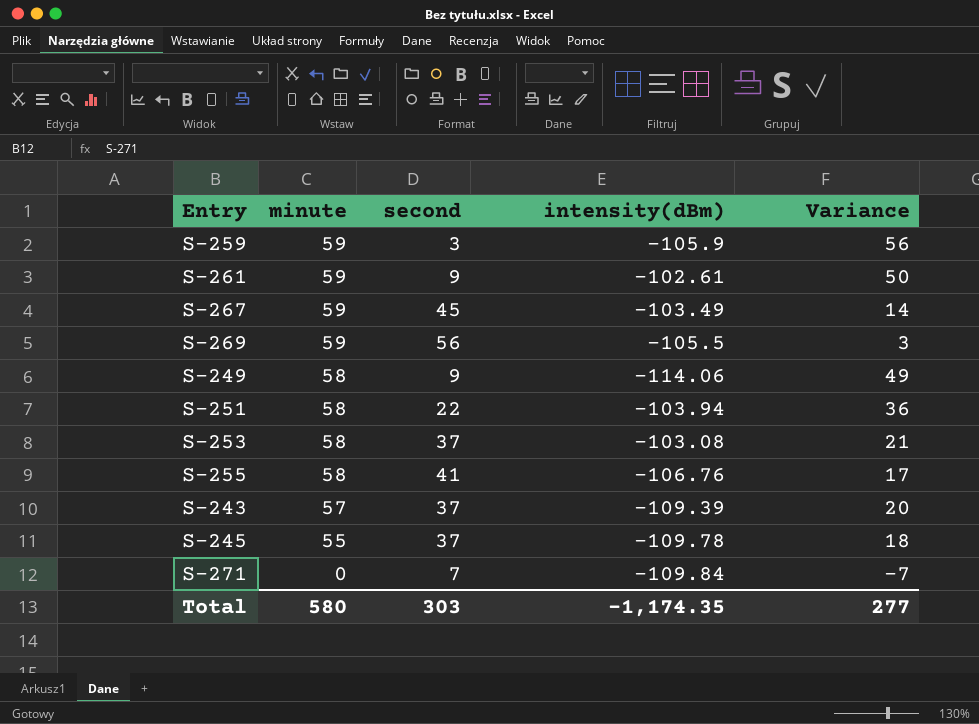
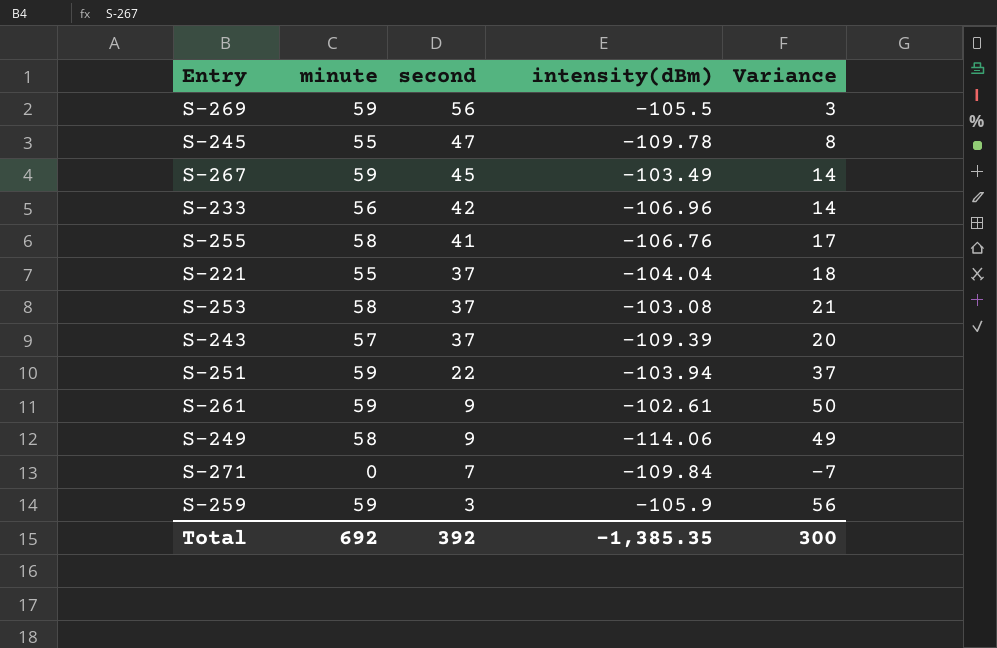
row order: minute descending -> second descending
S-245 | second: 37 -> 47
S-245 | Variance: 18 -> 8
row S-233: none -> 56 | 42 | -106.96 | 14
row S-221: none -> 55 | 37 | -104.04 | 18
S-251 | minute: 58 -> 59
S-251 | Variance: 36 -> 37
Total | minute: 580 -> 692
Total | second: 303 -> 392
Total | intensity(dBm): -1,174.35 -> -1,385.35
Total | Variance: 277 -> 300

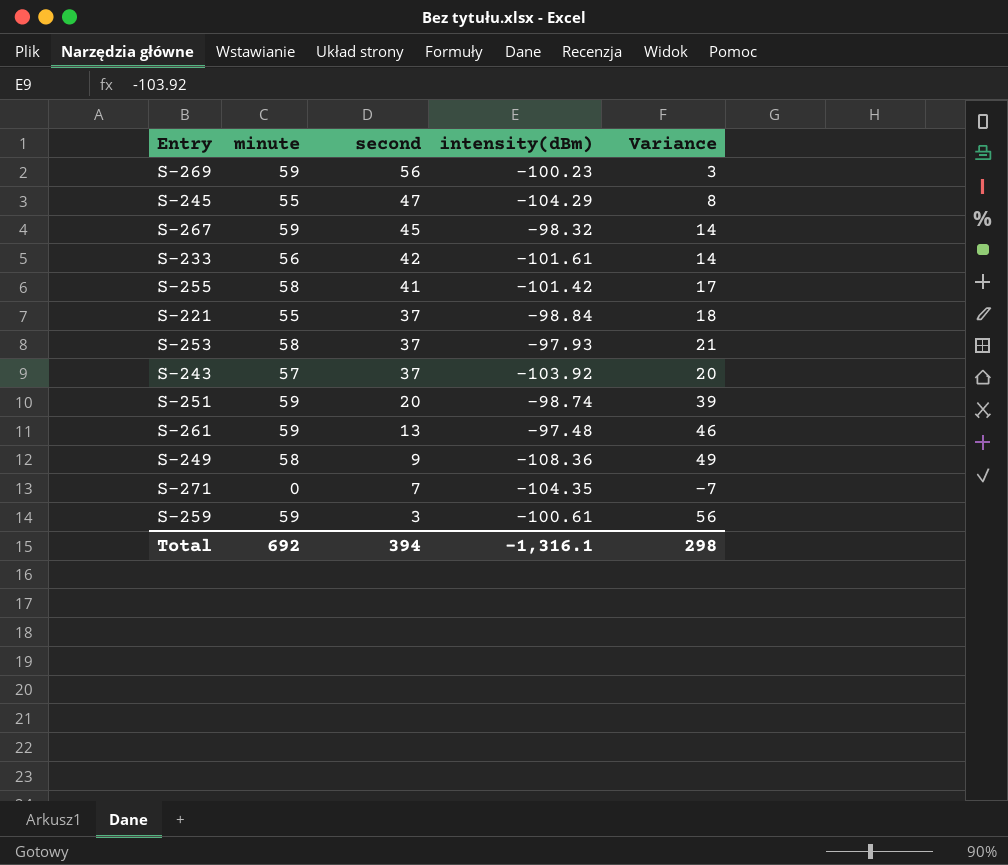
S-269 | intensity(dBm): -105.5 -> -100.23
S-245 | intensity(dBm): -109.78 -> -104.29
S-267 | intensity(dBm): -103.49 -> -98.32
S-233 | intensity(dBm): -106.96 -> -101.61
S-255 | intensity(dBm): -106.76 -> -101.42
S-221 | intensity(dBm): -104.04 -> -98.84
S-253 | intensity(dBm): -103.08 -> -97.93
S-243 | intensity(dBm): -109.39 -> -103.92
S-251 | second: 22 -> 20
S-251 | intensity(dBm): -103.94 -> -98.74
S-251 | Variance: 37 -> 39
S-261 | second: 9 -> 13
S-261 | intensity(dBm): -102.61 -> -97.48
S-261 | Variance: 50 -> 46
S-249 | intensity(dBm): -114.06 -> -108.36
S-271 | intensity(dBm): -109.84 -> -104.35
S-259 | intensity(dBm): -105.9 -> -100.61
Total | second: 392 -> 394
Total | intensity(dBm): -1,385.35 -> -1,316.1
Total | Variance: 300 -> 298

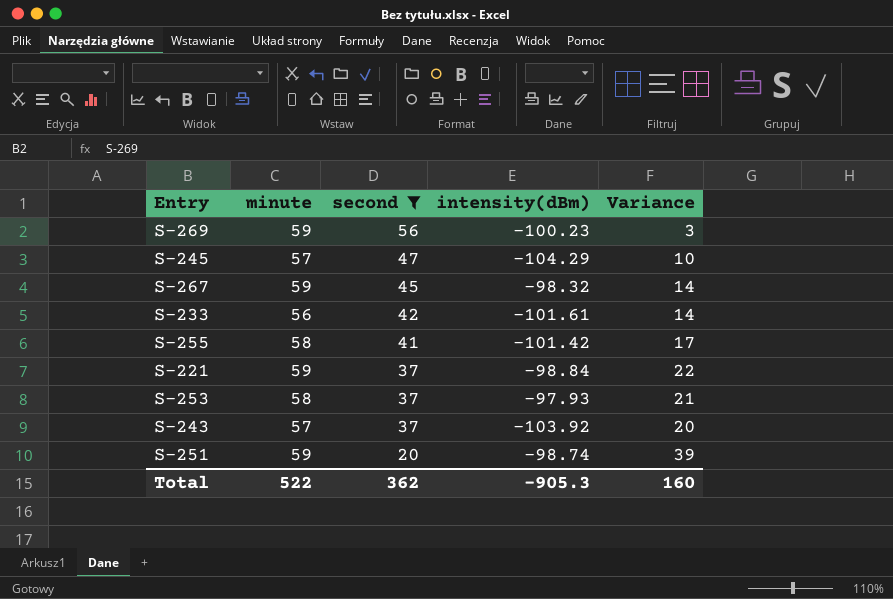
filter: none -> second >= 20
S-245 | minute: 55 -> 57
S-245 | Variance: 8 -> 10
S-221 | minute: 55 -> 59
S-221 | Variance: 18 -> 22
Total | minute: 692 -> 522
Total | second: 394 -> 362
Total | intensity(dBm): -1,316.1 -> -905.3
Total | Variance: 298 -> 160

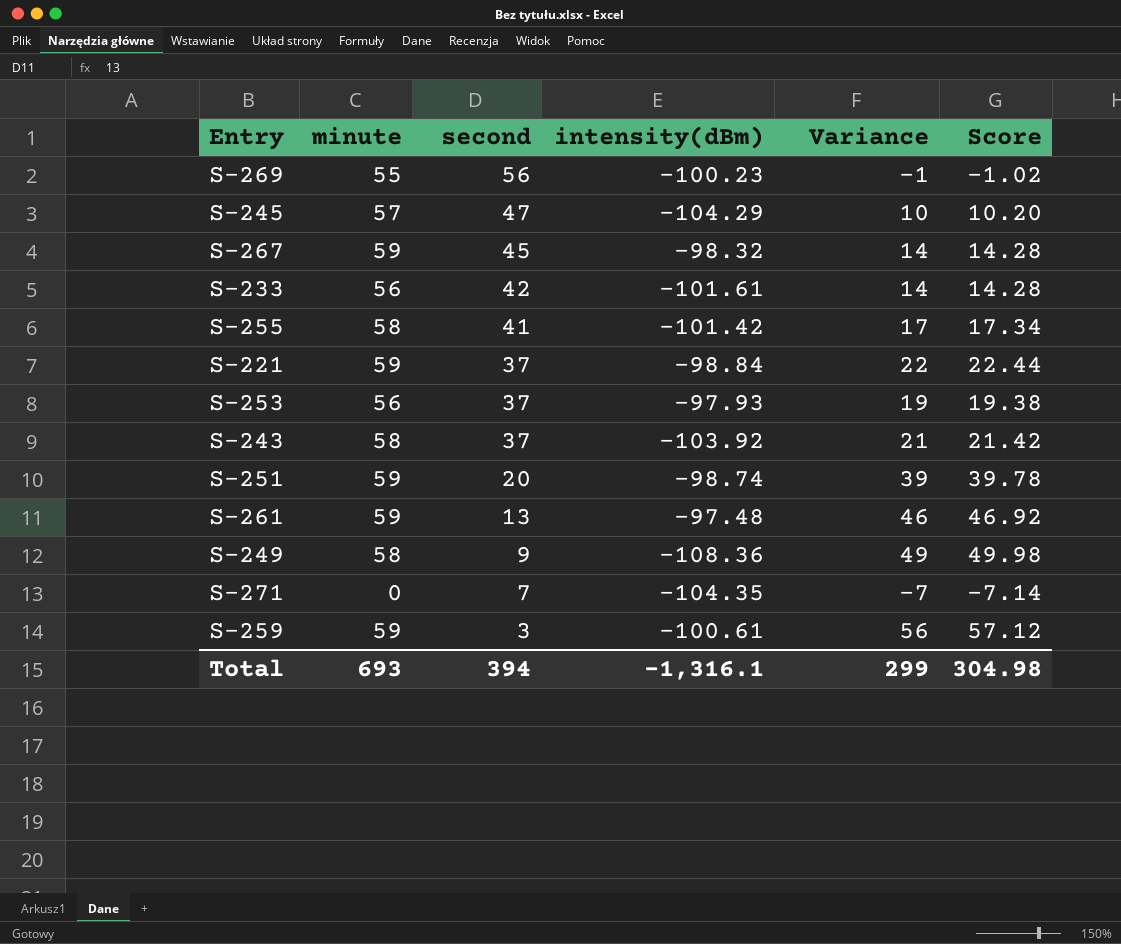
filter: second >= 20 -> none
column Score | formula: none -> [Variance] * 1.02
S-269 | minute: 59 -> 55
S-269 | Variance: 3 -> -1
S-253 | minute: 58 -> 56
S-253 | Variance: 21 -> 19
S-243 | minute: 57 -> 58
S-243 | Variance: 20 -> 21
Total | minute: 522 -> 693
Total | second: 362 -> 394
Total | intensity(dBm): -905.3 -> -1,316.1
Total | Variance: 160 -> 299

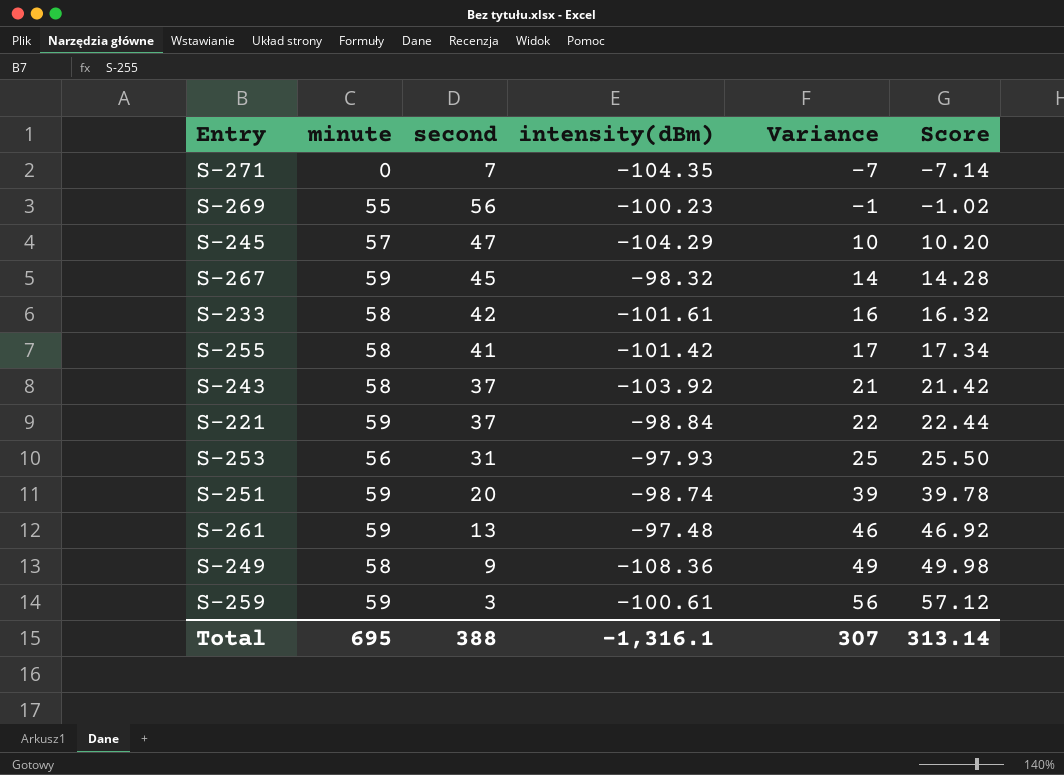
row order: second descending -> Variance ascending
S-233 | minute: 56 -> 58
S-233 | Variance: 14 -> 16
S-233 | Score: 14.28 -> 16.32
S-253 | second: 37 -> 31
S-253 | Variance: 19 -> 25
S-253 | Score: 19.38 -> 25.50
Total | minute: 693 -> 695
Total | second: 394 -> 388
Total | Variance: 299 -> 307
Total | Score: 304.98 -> 313.14

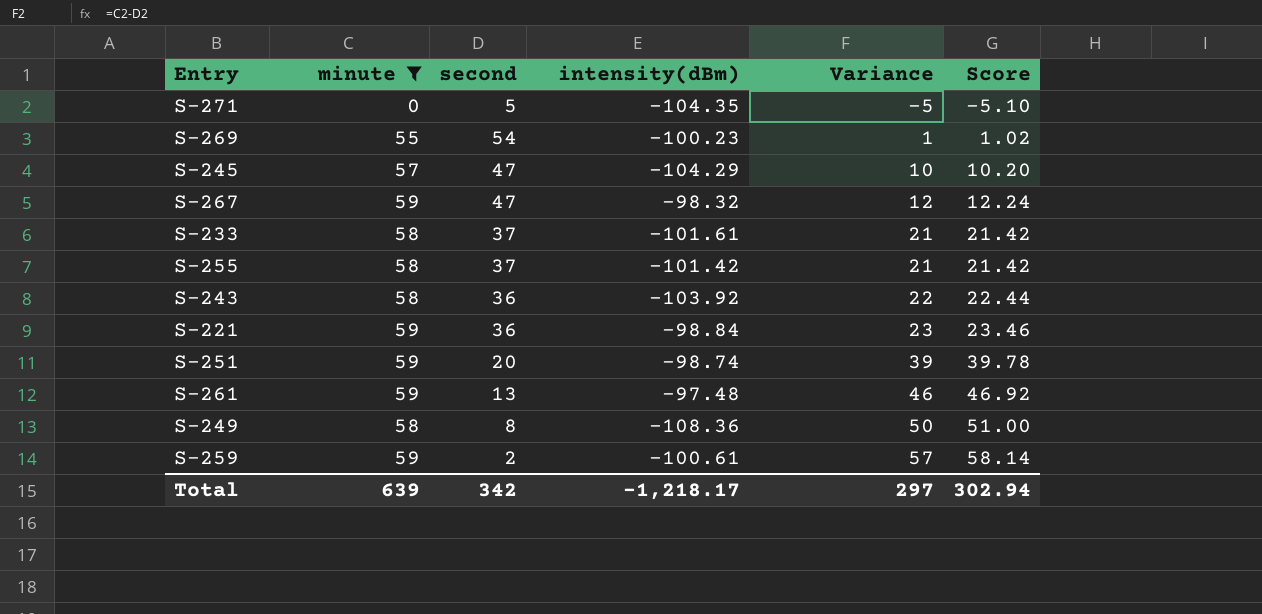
filter: none -> minute != 56
S-271 | second: 7 -> 5
S-271 | Variance: -7 -> -5
S-271 | Score: -7.14 -> -5.10
S-269 | second: 56 -> 54
S-269 | Variance: -1 -> 1
S-269 | Score: -1.02 -> 1.02
S-267 | second: 45 -> 47
S-267 | Variance: 14 -> 12
S-267 | Score: 14.28 -> 12.24
S-233 | second: 42 -> 37
S-233 | Variance: 16 -> 21
S-233 | Score: 16.32 -> 21.42
S-255 | second: 41 -> 37
S-255 | Variance: 17 -> 21
S-255 | Score: 17.34 -> 21.42
S-243 | second: 37 -> 36
S-243 | Variance: 21 -> 22
S-243 | Score: 21.42 -> 22.44
S-221 | second: 37 -> 36
S-221 | Variance: 22 -> 23
S-221 | Score: 22.44 -> 23.46
S-249 | second: 9 -> 8
S-249 | Variance: 49 -> 50
S-249 | Score: 49.98 -> 51.00
S-259 | second: 3 -> 2
S-259 | Variance: 56 -> 57
S-259 | Score: 57.12 -> 58.14
Total | minute: 695 -> 639
Total | second: 388 -> 342
Total | intensity(dBm): -1,316.1 -> -1,218.17
Total | Variance: 307 -> 297
Total | Score: 313.14 -> 302.94

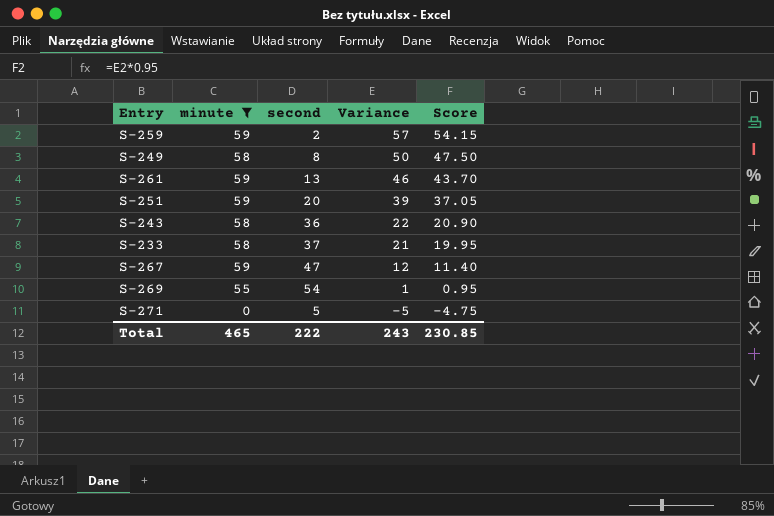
row order: Variance ascending -> Variance descending
column intensity(dBm) | position: 4 -> none
column Score | formula: [Variance] * 1.02 -> [Variance] * 0.95
row S-245: 57 | 47 | -104.29 | 10 | 10.20 -> none
row S-255: 58 | 37 | -101.42 | 21 | 21.42 -> none
row S-221: 59 | 36 | -98.84 | 23 | 23.46 -> none
Total | minute: 639 -> 465
Total | second: 342 -> 222
Total | Variance: 297 -> 243
Total | Score: 302.94 -> 230.85

